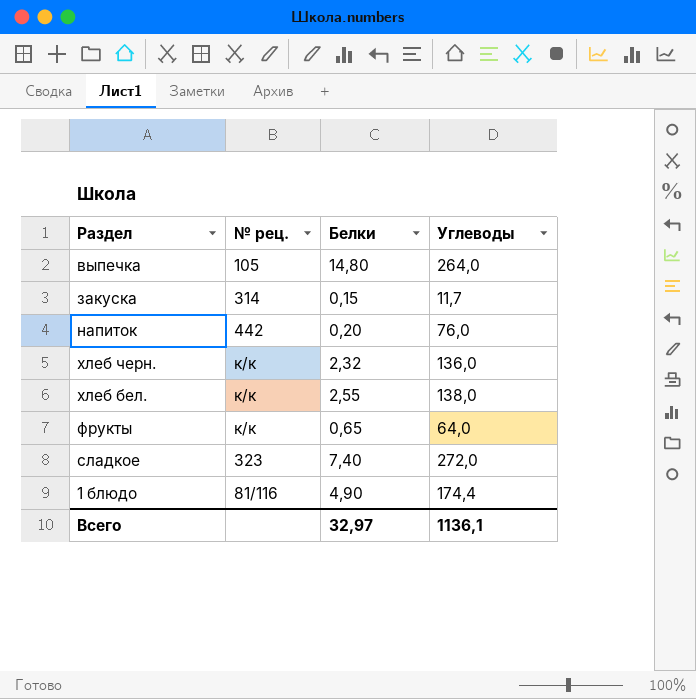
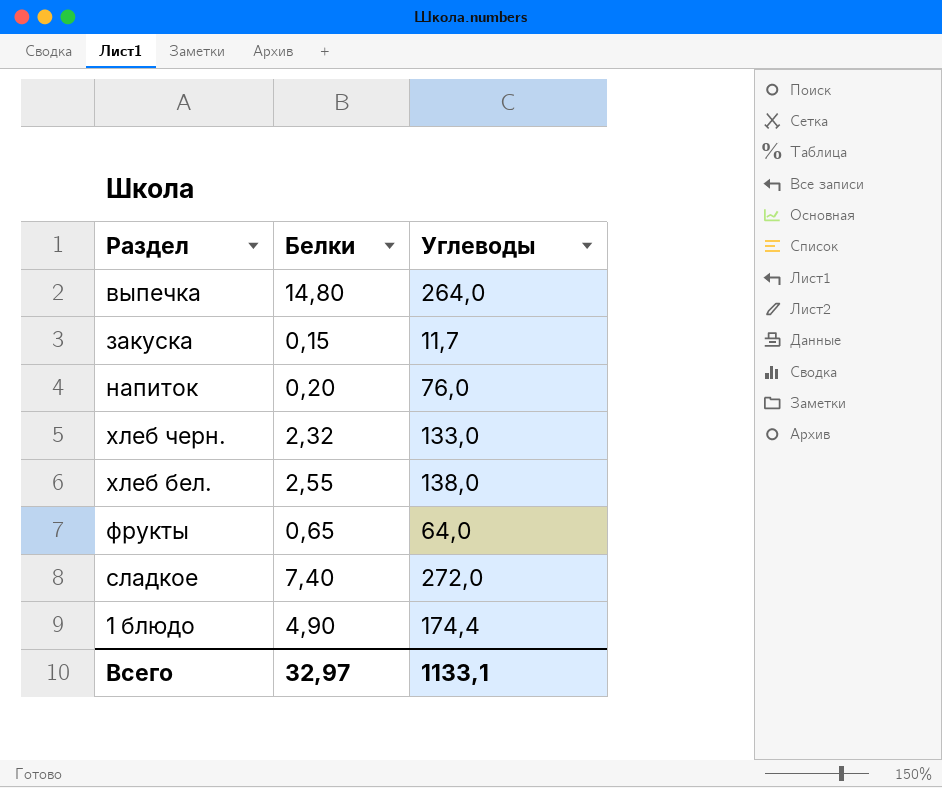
column № рец. | position: 2 -> none
хлеб черн. | Углеводы: 136,0 -> 133,0
Всего | Углеводы: 1136,1 -> 1133,1

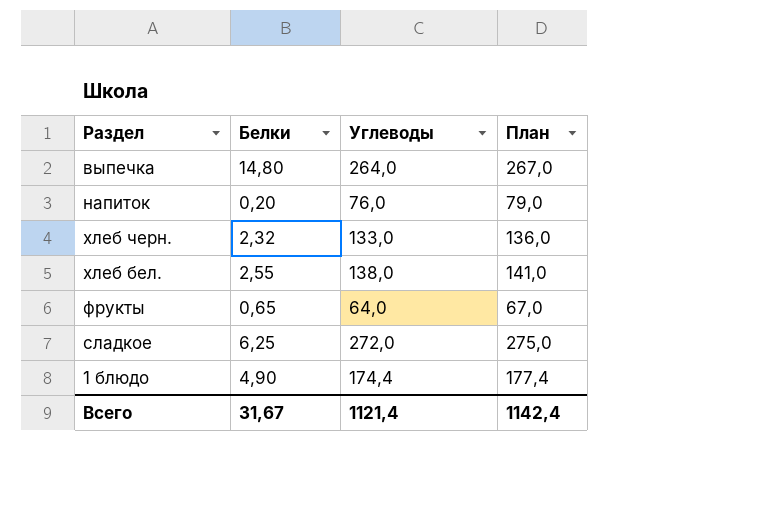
column План | formula: none -> [Углеводы] + 3
row закуска: 0,15 | 11,7 -> none
сладкое | Белки: 7,40 -> 6,25
Всего | Белки: 32,97 -> 31,67
Всего | Углеводы: 1133,1 -> 1121,4

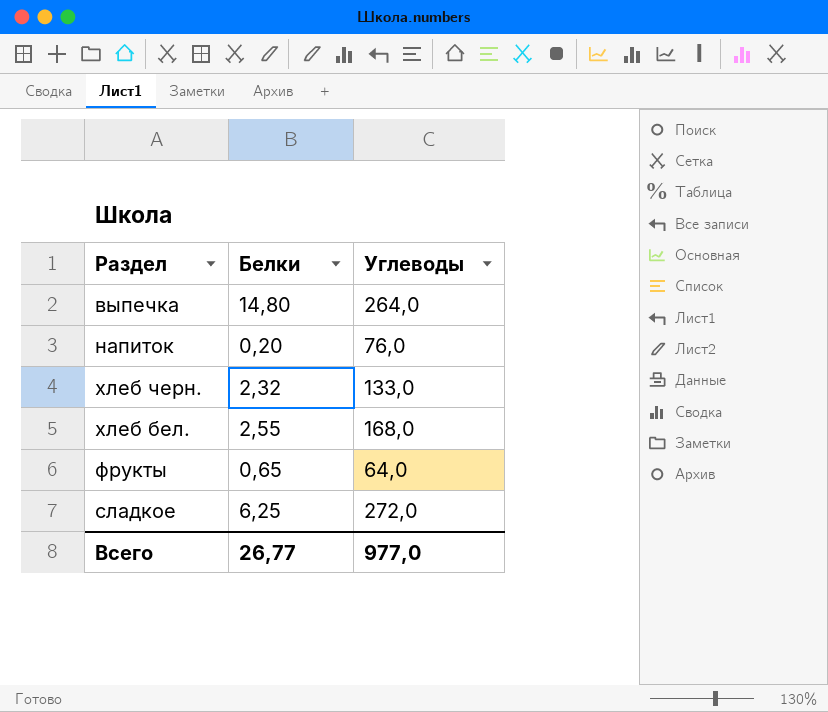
column План | formula: [Углеводы] + 3 -> none
row 1 блюдо: 4,90 | 174,4 | 177,4 -> none
хлеб бел. | Углеводы: 138,0 -> 168,0
Всего | Белки: 31,67 -> 26,77
Всего | Углеводы: 1121,4 -> 977,0

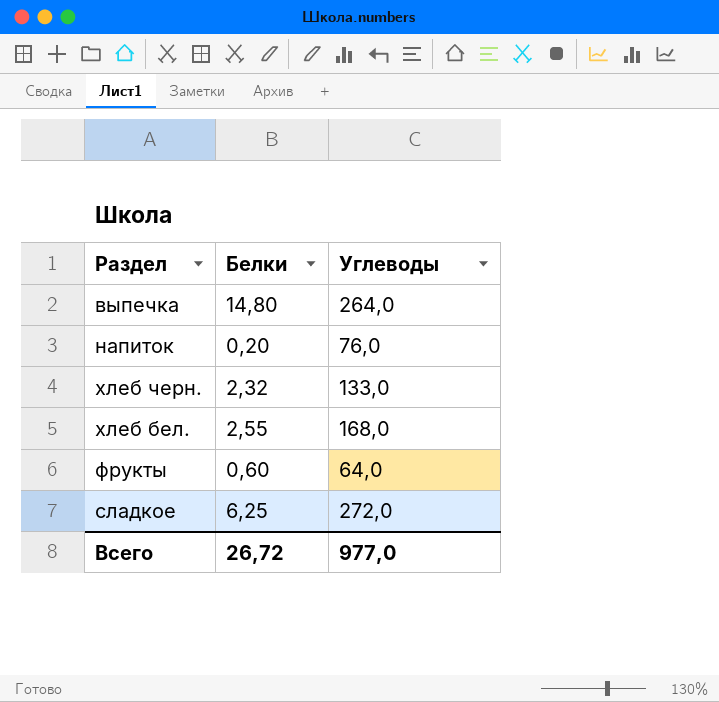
фрукты | Белки: 0,65 -> 0,60
Всего | Белки: 26,77 -> 26,72

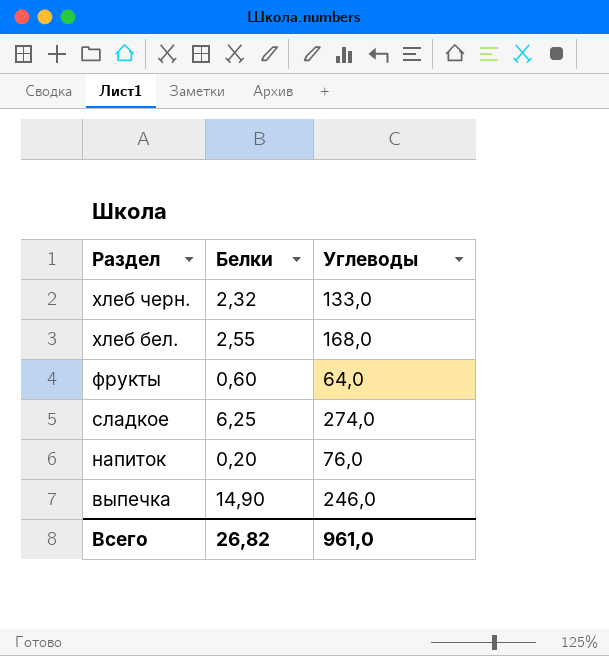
row order: none -> Раздел descending
сладкое | Углеводы: 272,0 -> 274,0
выпечка | Белки: 14,80 -> 14,90
выпечка | Углеводы: 264,0 -> 246,0
Всего | Белки: 26,72 -> 26,82
Всего | Углеводы: 977,0 -> 961,0

